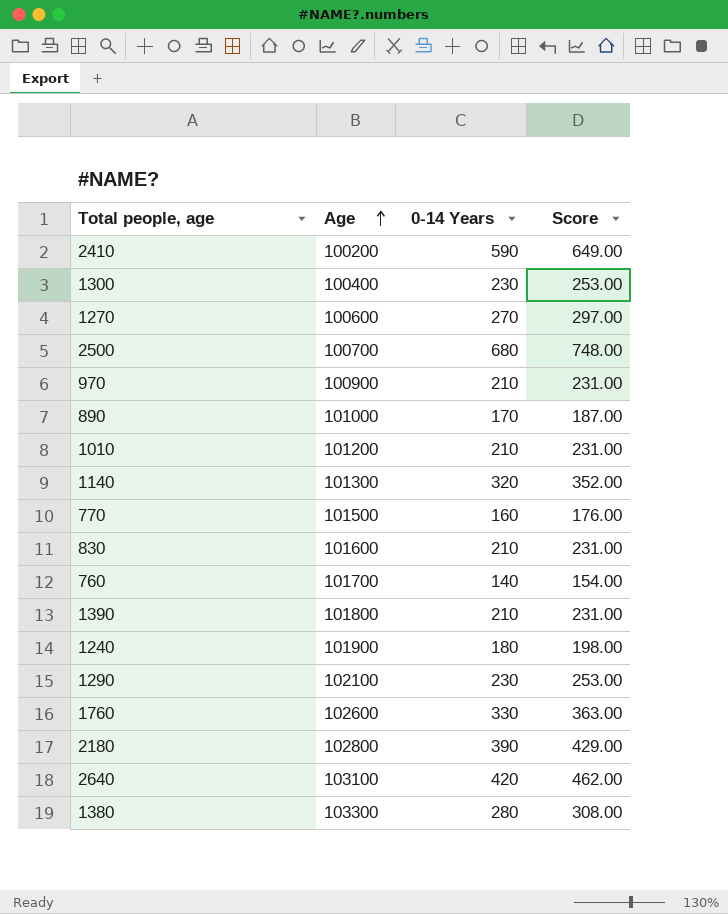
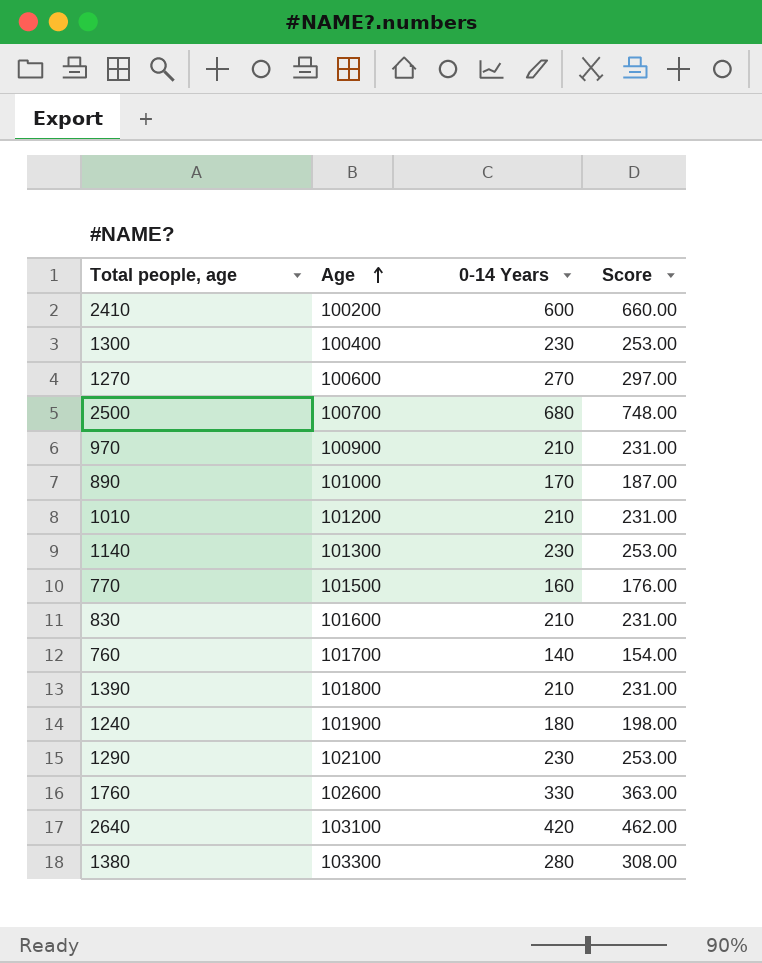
row 2180: 102800 | 390 | 429.00 -> none
2410 | 0-14 Years: 590 -> 600
2410 | Score: 649.00 -> 660.00
1140 | 0-14 Years: 320 -> 230
1140 | Score: 352.00 -> 253.00

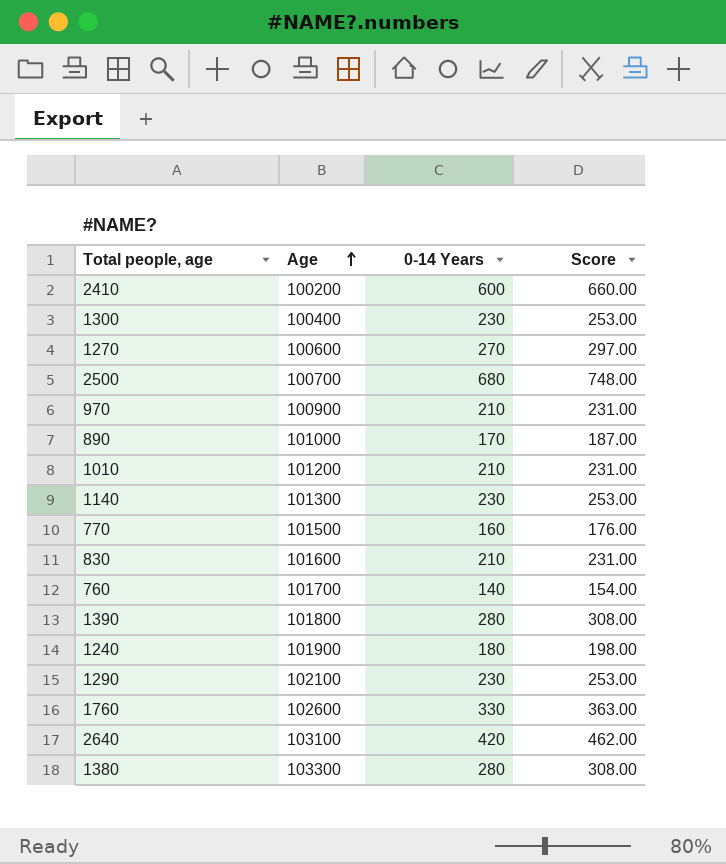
1390 | 0-14 Years: 210 -> 280
1390 | Score: 231.00 -> 308.00

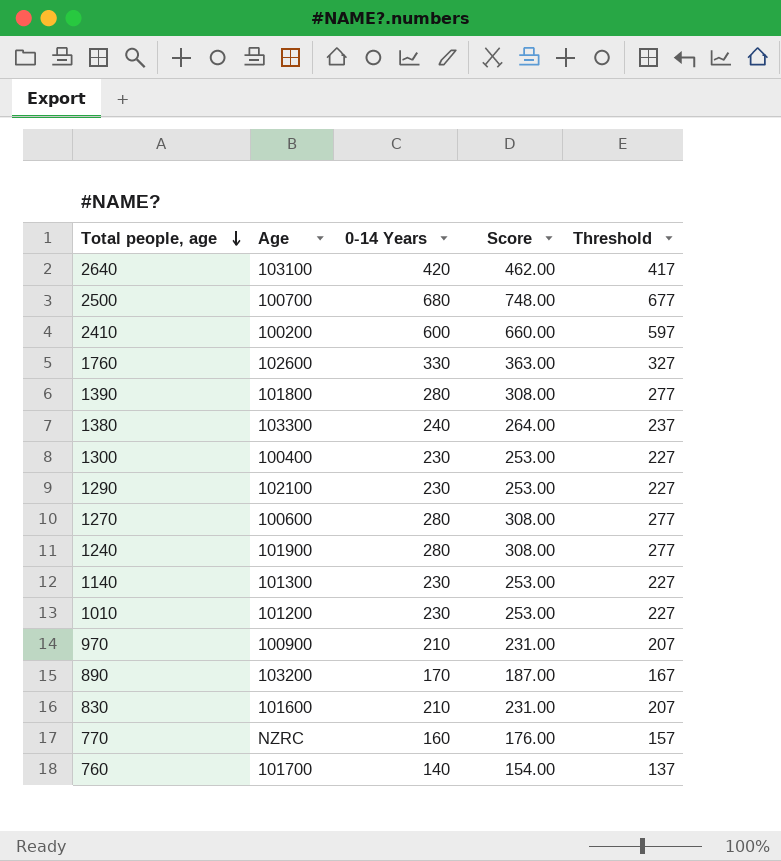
row order: Age ascending -> Total people, age descending
column Threshold | formula: none -> [0-14 Years] - 3
1380 | 0-14 Years: 280 -> 240
1380 | Score: 308.00 -> 264.00
1270 | 0-14 Years: 270 -> 280
1270 | Score: 297.00 -> 308.00
1240 | 0-14 Years: 180 -> 280
1240 | Score: 198.00 -> 308.00
1010 | 0-14 Years: 210 -> 230
1010 | Score: 231.00 -> 253.00
890 | Age: 101000 -> 103200
770 | Age: 101500 -> NZRC

